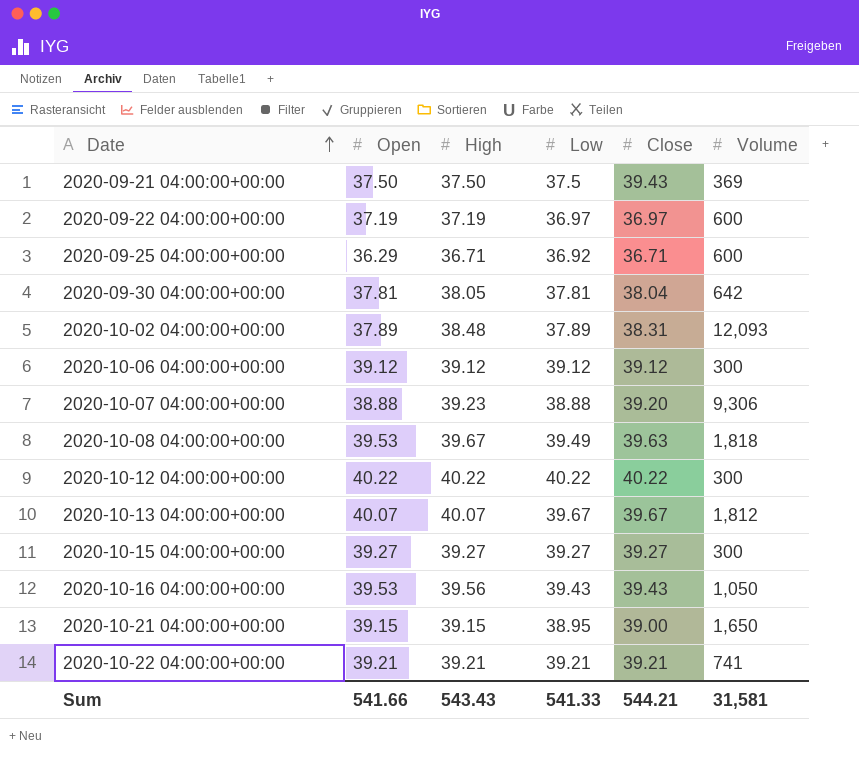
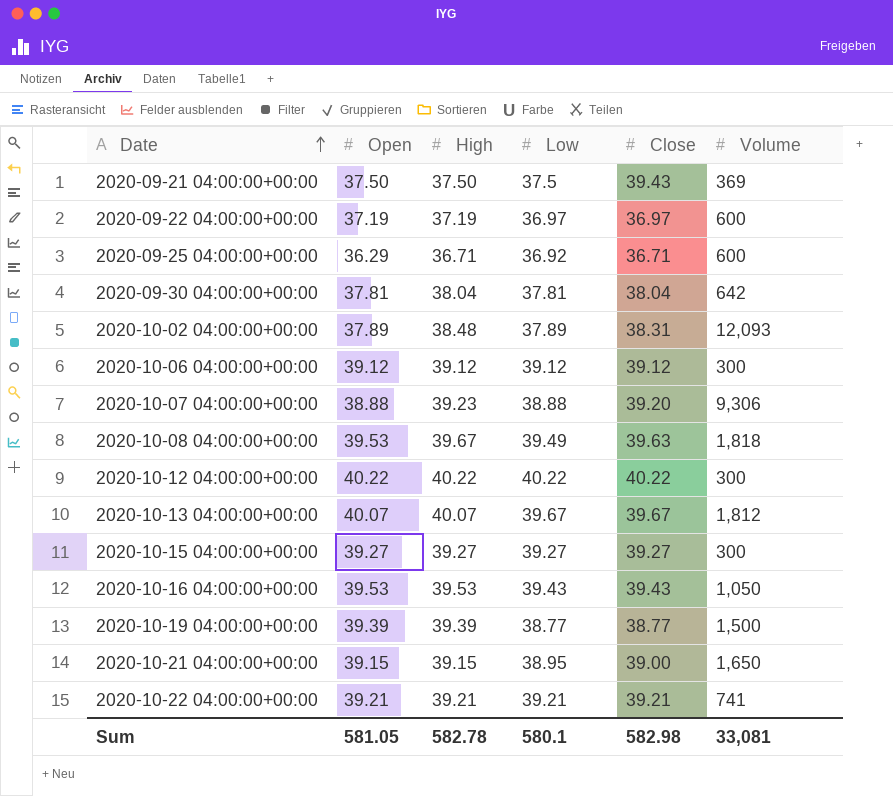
2020-09-30 04:00:00+00:00 | High: 38.05 -> 38.04
2020-10-16 04:00:00+00:00 | High: 39.56 -> 39.53
row 2020-10-19 04:00:00+00:00: none -> 39.39 | 39.39 | 38.77 | 38.77 | 1,500
Sum | Open: 541.66 -> 581.05
Sum | High: 543.43 -> 582.78
Sum | Low: 541.33 -> 580.1
Sum | Close: 544.21 -> 582.98
Sum | Volume: 31,581 -> 33,081

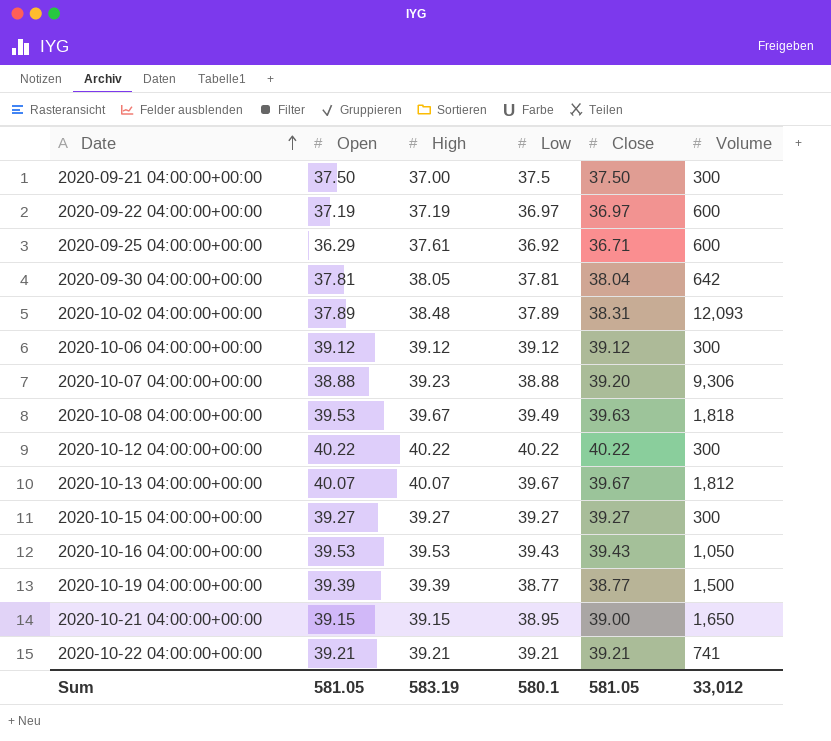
2020-09-21 04:00:00+00:00 | High: 37.50 -> 37.00
2020-09-21 04:00:00+00:00 | Close: 39.43 -> 37.50
2020-09-21 04:00:00+00:00 | Volume: 369 -> 300
2020-09-25 04:00:00+00:00 | High: 36.71 -> 37.61
2020-09-30 04:00:00+00:00 | High: 38.04 -> 38.05
Sum | High: 582.78 -> 583.19
Sum | Close: 582.98 -> 581.05
Sum | Volume: 33,081 -> 33,012

